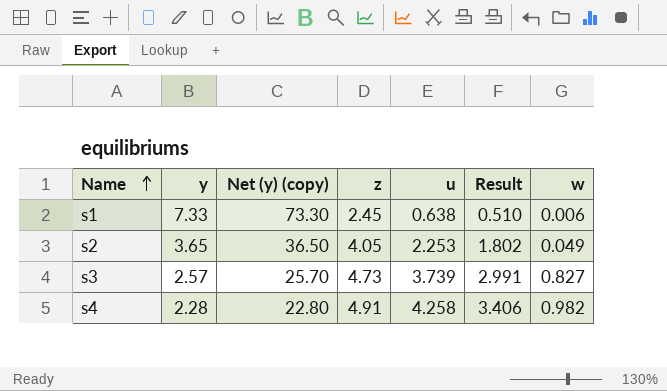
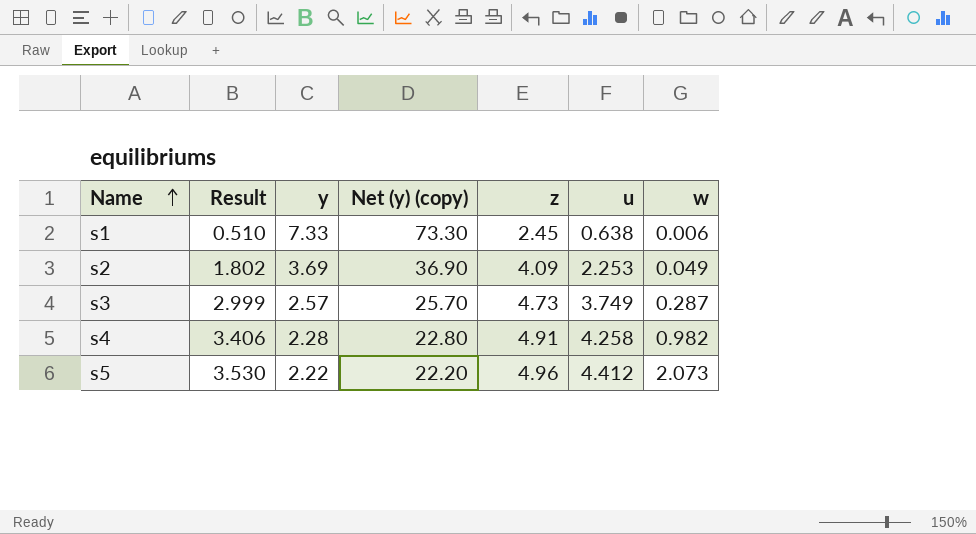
column Result | position: 6 -> 2
s2 | y: 3.65 -> 3.69
s2 | Net (y) (copy): 36.50 -> 36.90
s2 | z: 4.05 -> 4.09
s3 | Result: 2.991 -> 2.999
s3 | u: 3.739 -> 3.749
s3 | w: 0.827 -> 0.287
row s5: none -> 3.530 | 2.22 | 22.20 | 4.96 | 4.412 | 2.073

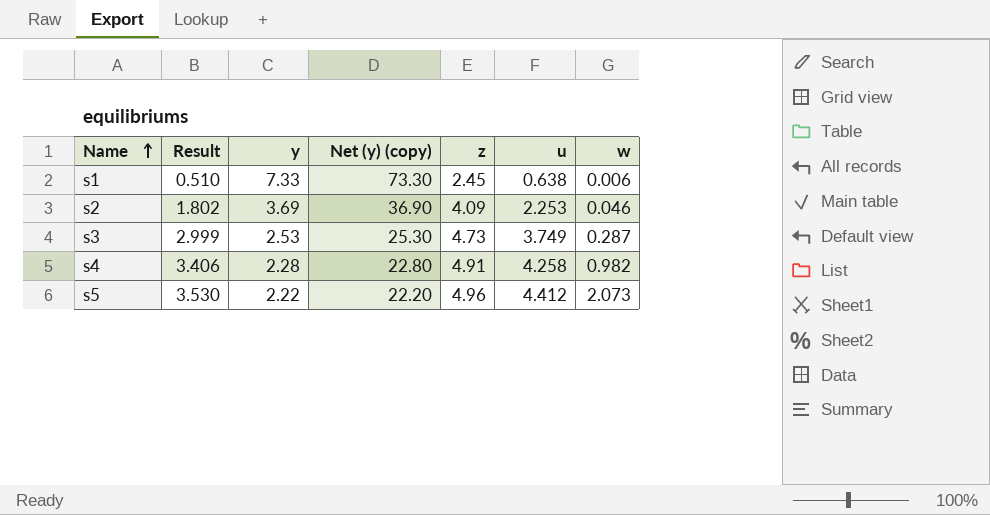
s2 | w: 0.049 -> 0.046
s3 | y: 2.57 -> 2.53
s3 | Net (y) (copy): 25.70 -> 25.30

